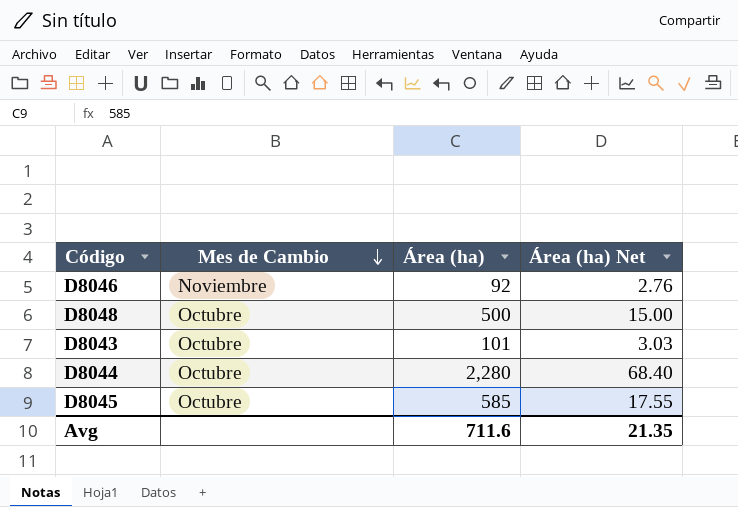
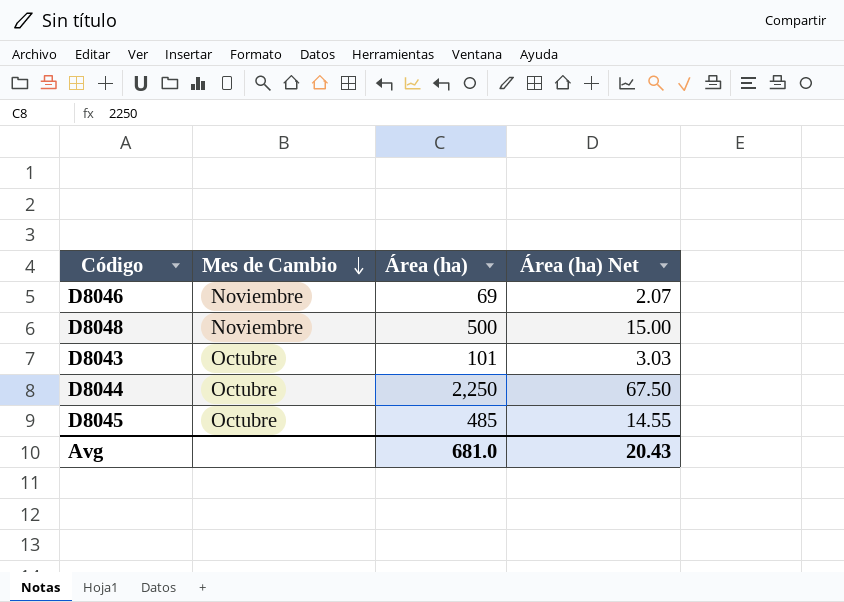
D8046 | Área (ha): 92 -> 69
D8046 | Área (ha) Net: 2.76 -> 2.07
D8048 | Mes de Cambio: Octubre -> Noviembre
D8044 | Área (ha): 2,280 -> 2,250
D8044 | Área (ha) Net: 68.40 -> 67.50
D8045 | Área (ha): 585 -> 485
D8045 | Área (ha) Net: 17.55 -> 14.55
Avg | Área (ha): 711.6 -> 681.0
Avg | Área (ha) Net: 21.35 -> 20.43

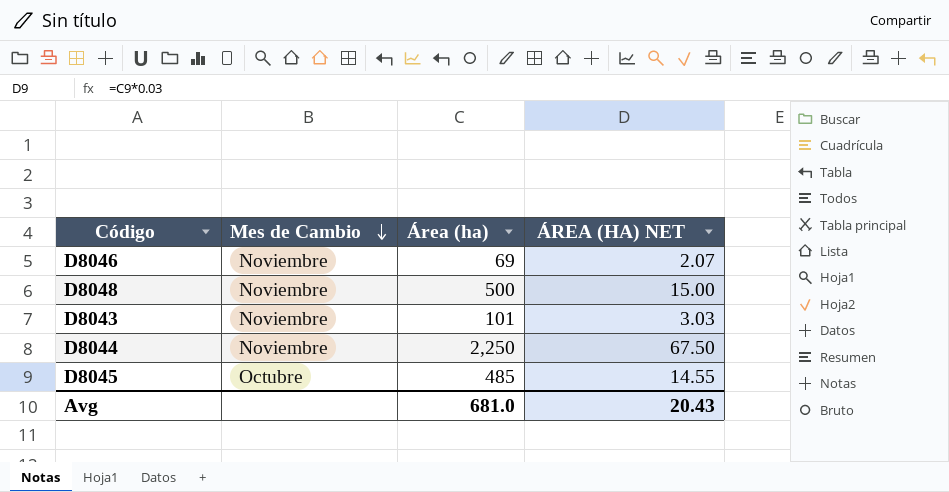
column name: Área (ha) Net -> ÁREA (HA) NET
D8043 | Mes de Cambio: Octubre -> Noviembre
D8044 | Mes de Cambio: Octubre -> Noviembre

